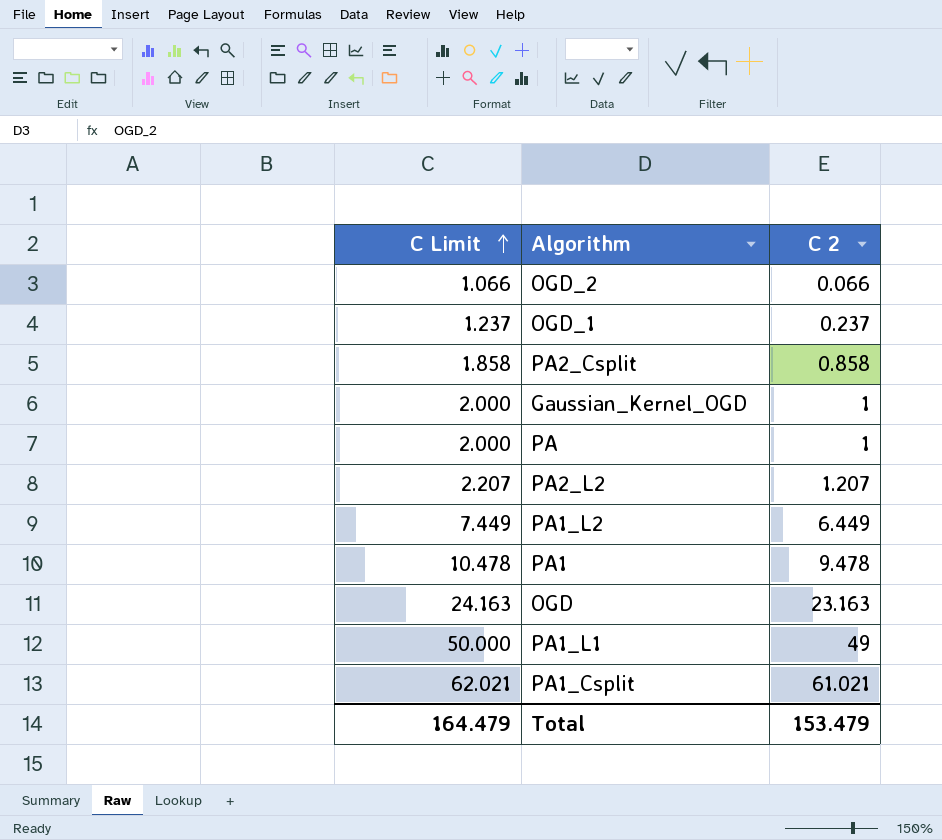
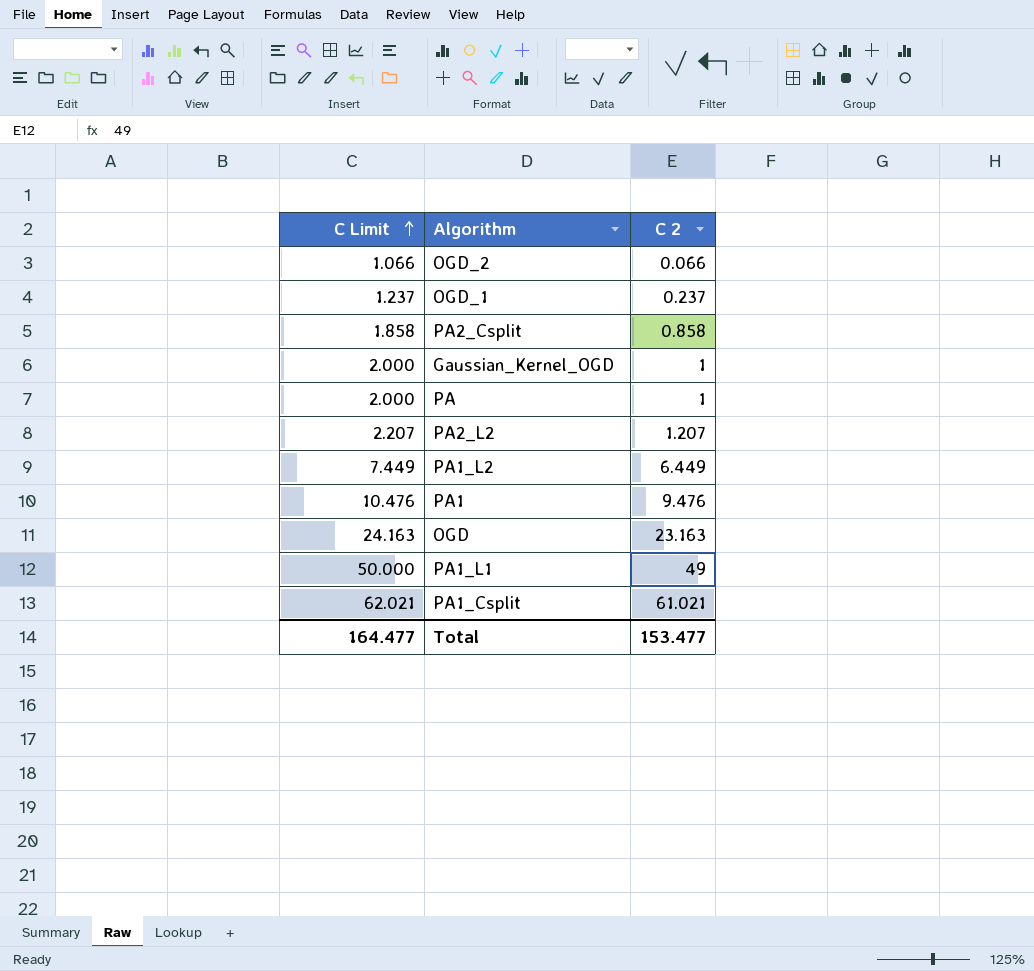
PA1 | C Limit: 10.478 -> 10.476
PA1 | C 2: 9.478 -> 9.476
Total | C Limit: 164.479 -> 164.477
Total | C 2: 153.479 -> 153.477

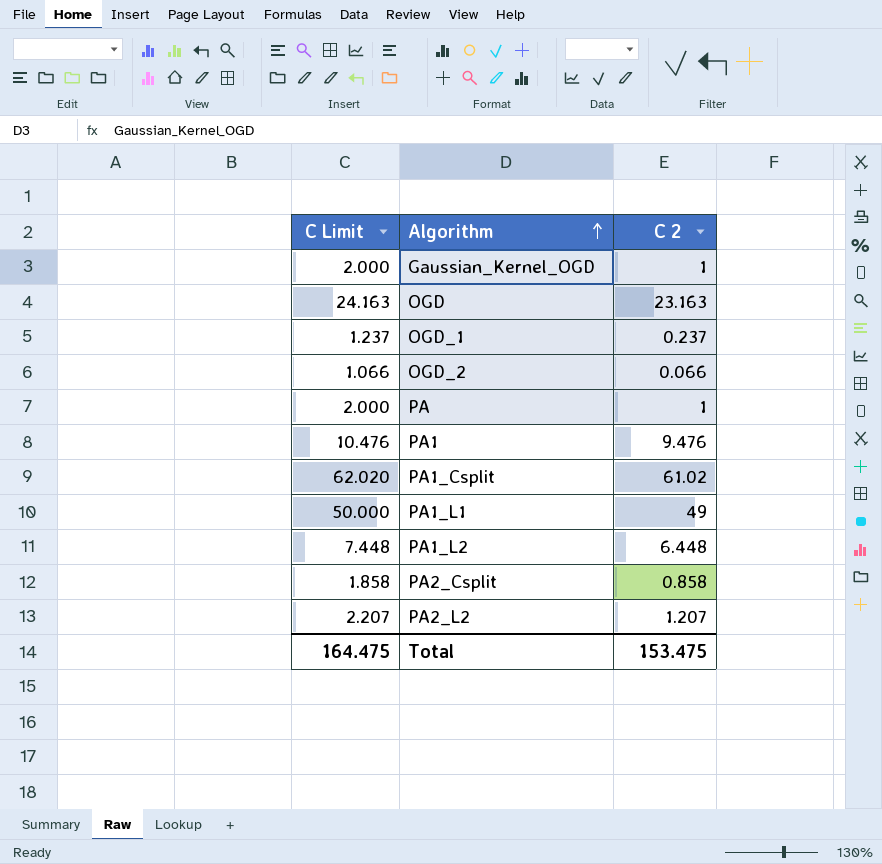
row order: C Limit ascending -> Algorithm ascending
PA1_Csplit | C Limit: 62.021 -> 62.020
PA1_Csplit | C 2: 61.021 -> 61.02
PA1_L2 | C Limit: 7.449 -> 7.448
PA1_L2 | C 2: 6.449 -> 6.448
Total | C Limit: 164.477 -> 164.475
Total | C 2: 153.477 -> 153.475

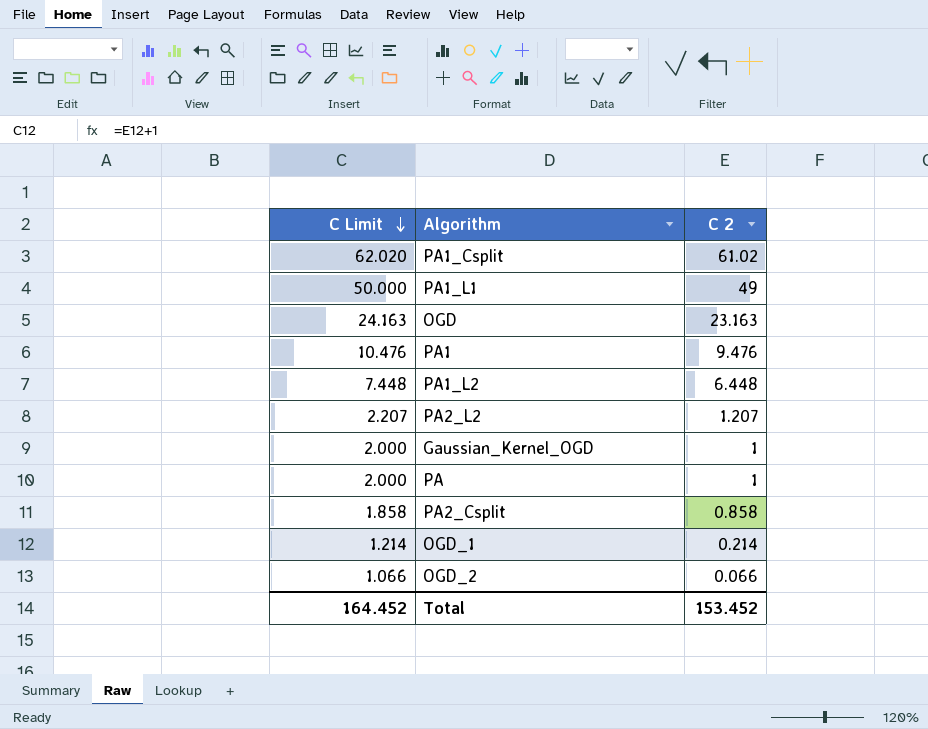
row order: Algorithm ascending -> C Limit descending
OGD_1 | C Limit: 1.237 -> 1.214
OGD_1 | C 2: 0.237 -> 0.214
Total | C Limit: 164.475 -> 164.452
Total | C 2: 153.475 -> 153.452

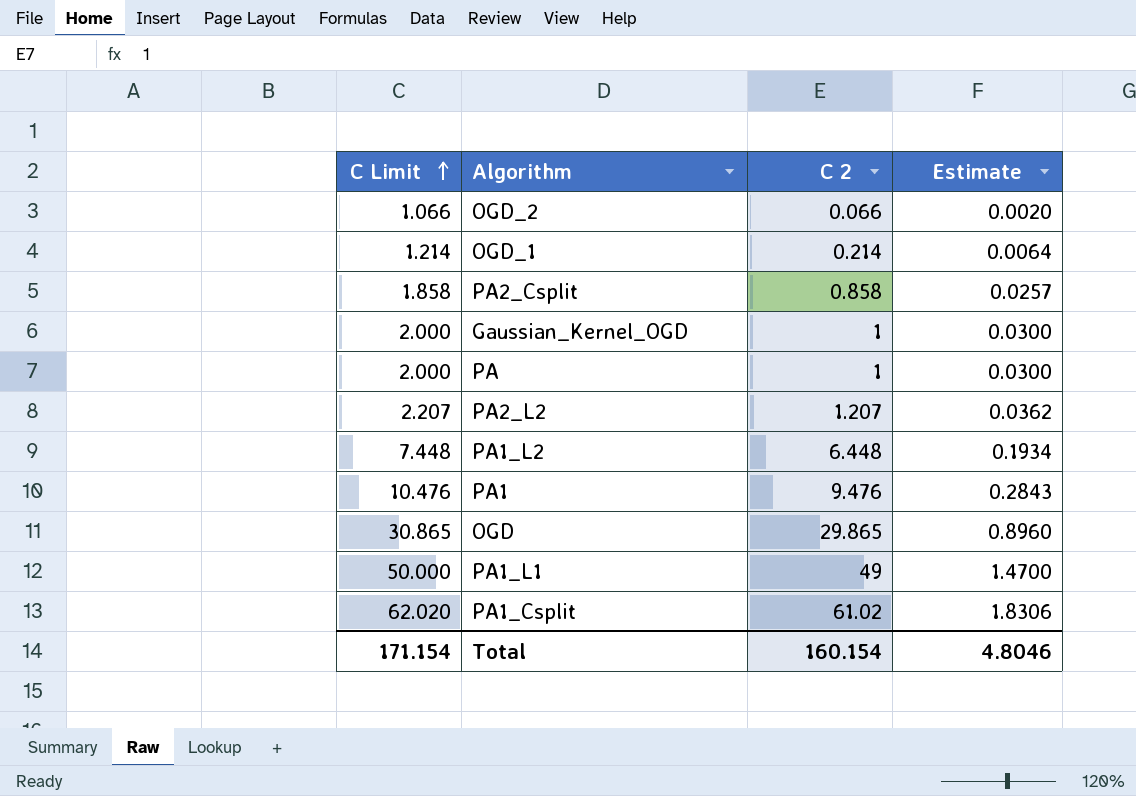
row order: C Limit descending -> C Limit ascending
column Estimate | formula: none -> [C 2] * 0.03
OGD | C Limit: 24.163 -> 30.865
OGD | C 2: 23.163 -> 29.865
Total | C Limit: 164.452 -> 171.154
Total | C 2: 153.452 -> 160.154

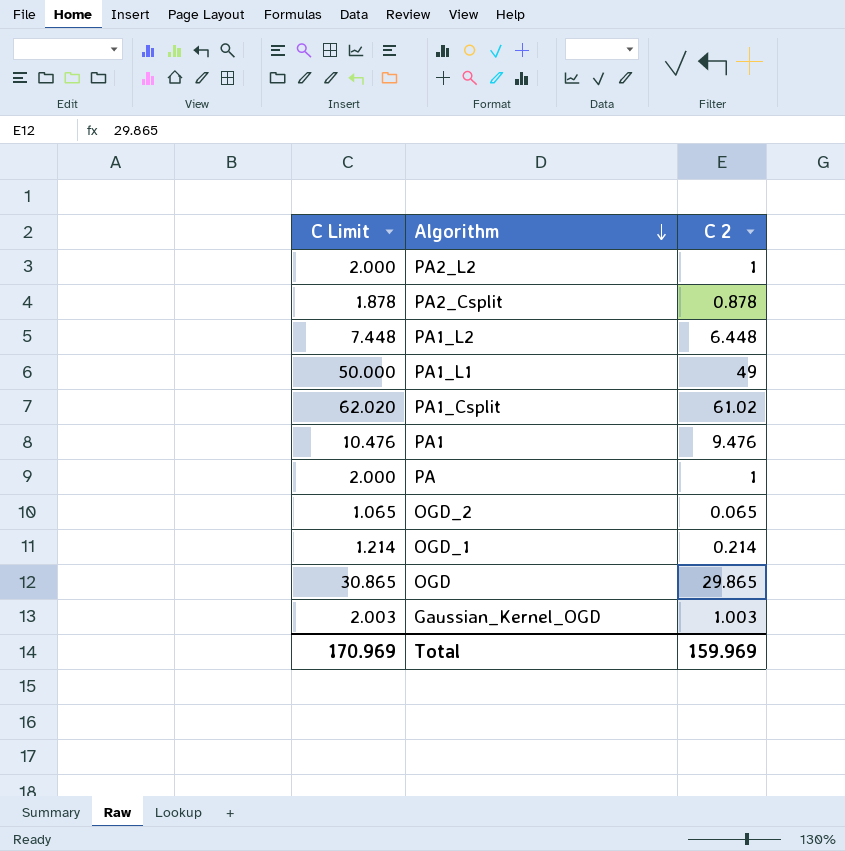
row order: C Limit ascending -> Algorithm descending
column Estimate | formula: [C 2] * 0.03 -> none
PA2_L2 | C Limit: 2.207 -> 2.000
PA2_L2 | C 2: 1.207 -> 1
PA2_Csplit | C Limit: 1.858 -> 1.878
PA2_Csplit | C 2: 0.858 -> 0.878
OGD_2 | C Limit: 1.066 -> 1.065
OGD_2 | C 2: 0.066 -> 0.065
Gaussian_Kernel_OGD | C Limit: 2.000 -> 2.003
Gaussian_Kernel_OGD | C 2: 1 -> 1.003
Total | C Limit: 171.154 -> 170.969
Total | C 2: 160.154 -> 159.969

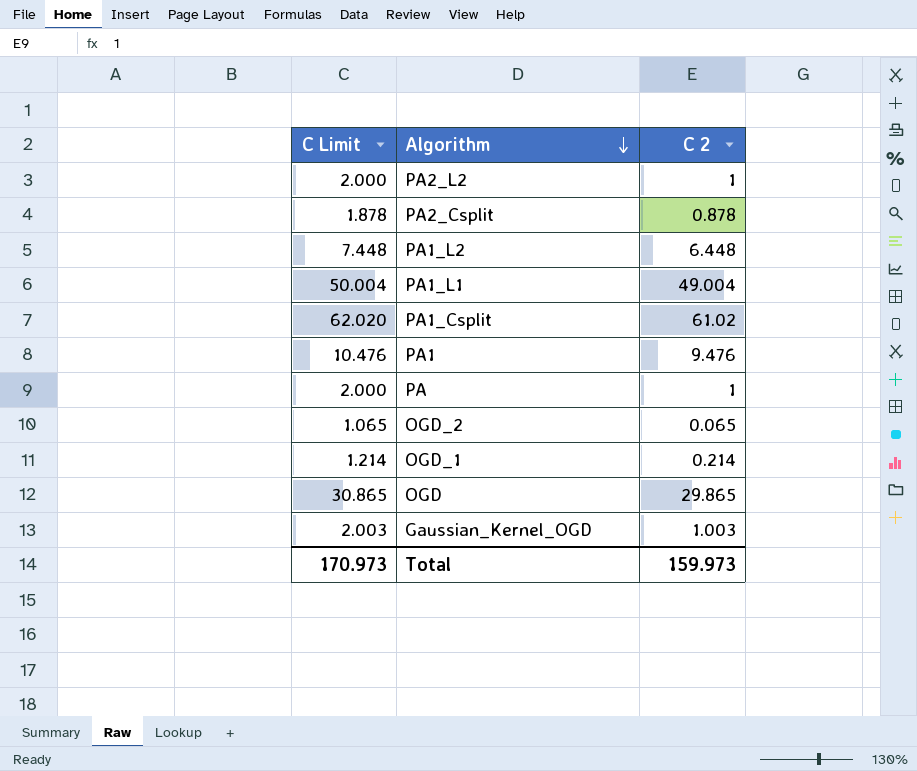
PA1_L1 | C Limit: 50.000 -> 50.004
PA1_L1 | C 2: 49 -> 49.004
Total | C Limit: 170.969 -> 170.973
Total | C 2: 159.969 -> 159.973

